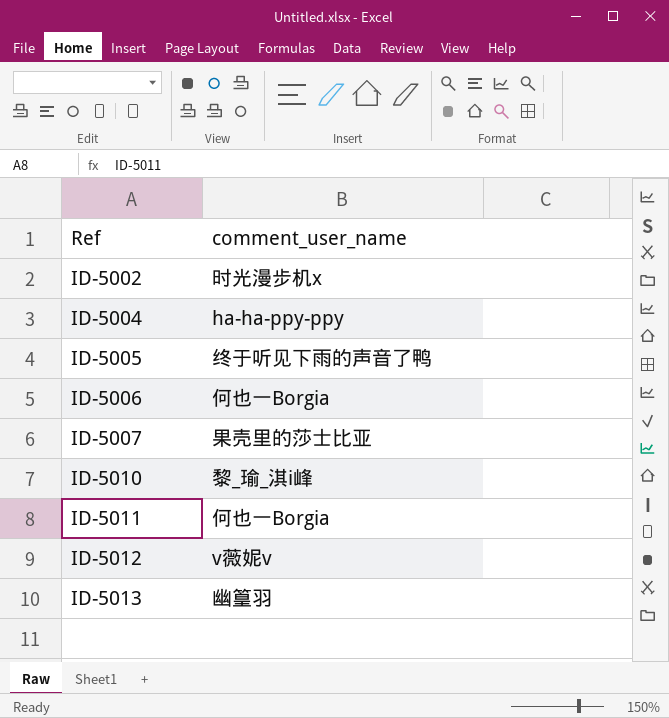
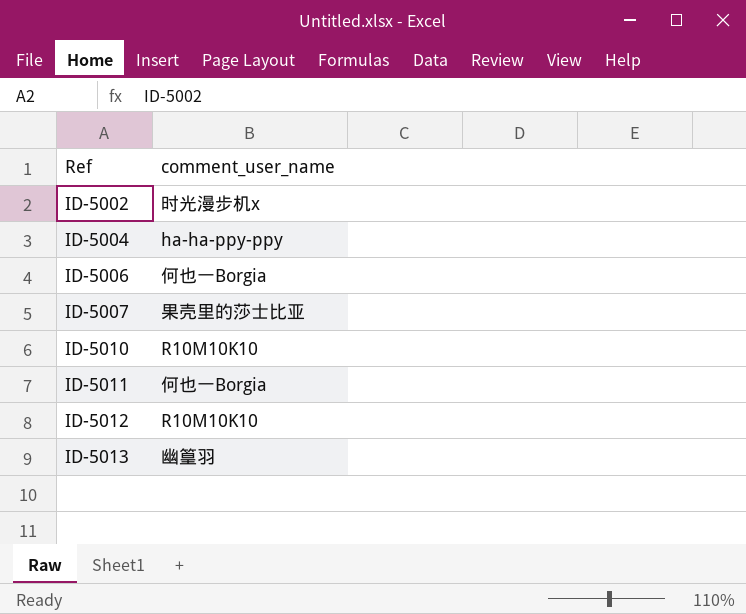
row ID-5005: 终于听见下雨的声音了鸭 -> none
ID-5010 | comment_user_name: 黎_瑜_淇i峰 -> R10M10K10
ID-5012 | comment_user_name: v薇妮v -> R10M10K10

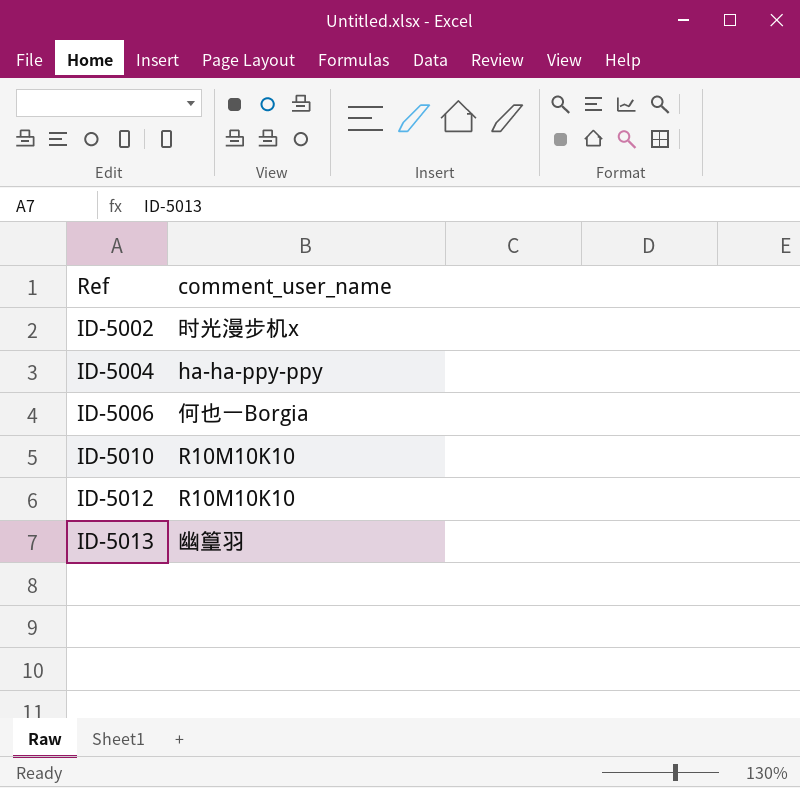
row ID-5007: 果壳里的莎士比亚 -> none
row ID-5011: 何也一Borgia -> none

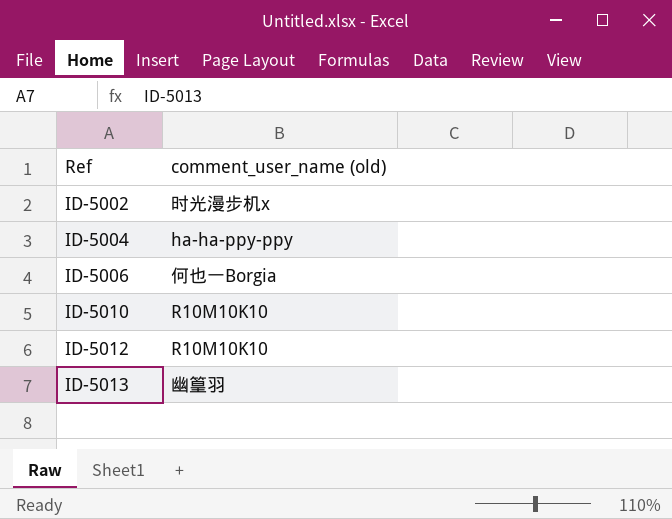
column name: comment_user_name -> comment_user_name (old)

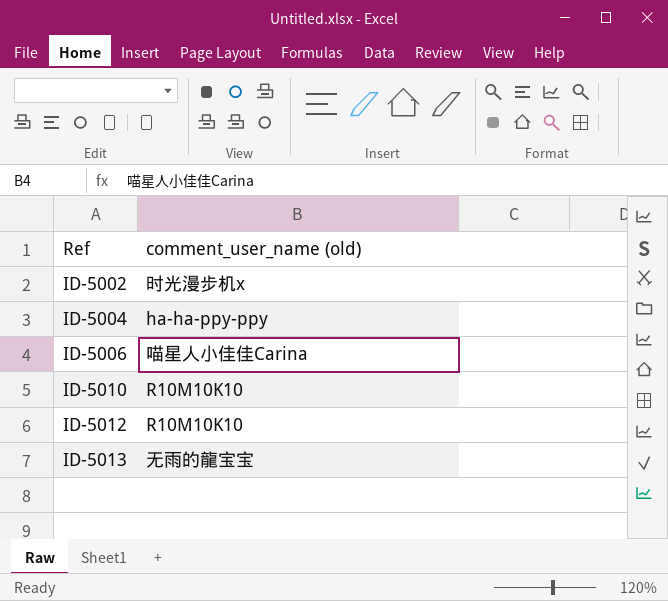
ID-5006 | comment_user_name (old): 何也一Borgia -> 喵星人小佳佳Carina
ID-5013 | comment_user_name (old): 幽篁羽 -> 无雨的龍宝宝

